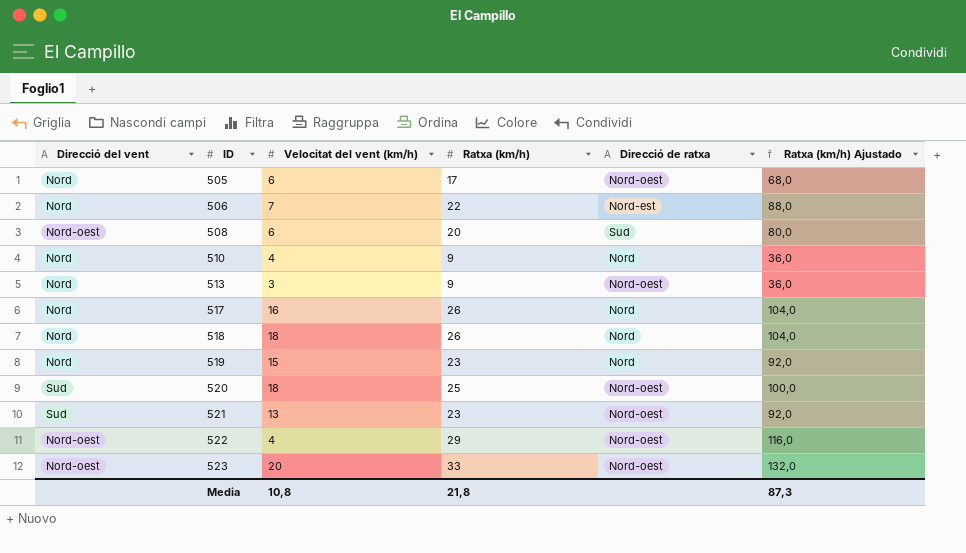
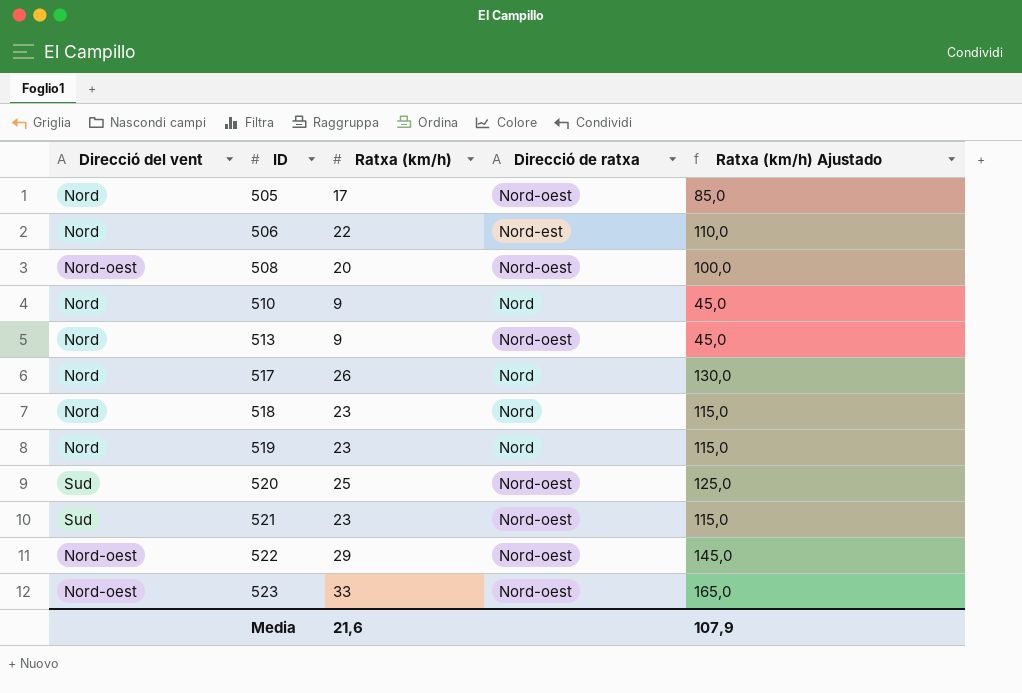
column Velocitat del vent (km/h) | position: 3 -> none
column Ratxa (km/h) Ajustado | formula: [Ratxa (km/h)] * 4 -> [Ratxa (km/h)] * 5
508 | Direcció de ratxa: Sud -> Nord-oest
518 | Ratxa (km/h): 26 -> 23
Media | Ratxa (km/h): 21,8 -> 21,6
Media | Ratxa (km/h) Ajustado: 87,3 -> 107,9

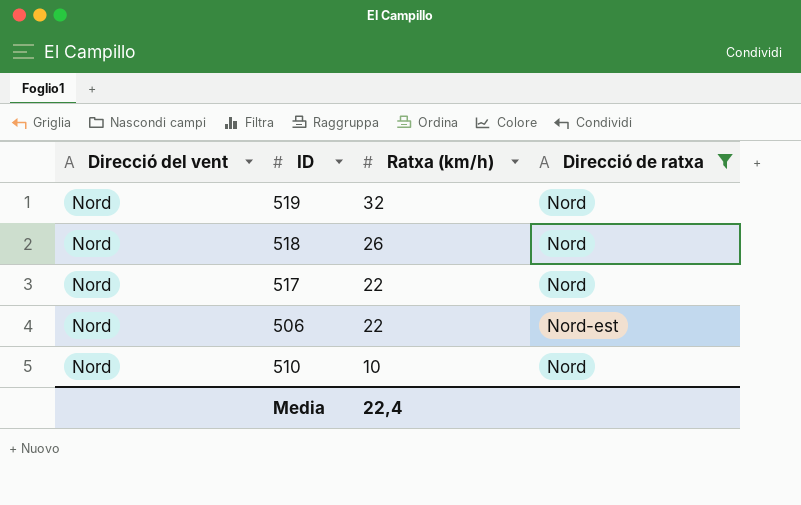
filter: none -> Direcció de ratxa != Nord-oest
row order: ID ascending -> Ratxa (km/h) descending
column Ratxa (km/h) Ajustado | formula: [Ratxa (km/h)] * 5 -> none
519 | Ratxa (km/h): 23 -> 32
518 | Ratxa (km/h): 23 -> 26
517 | Ratxa (km/h): 26 -> 22
510 | Ratxa (km/h): 9 -> 10
Media | Ratxa (km/h): 21,6 -> 22,4

